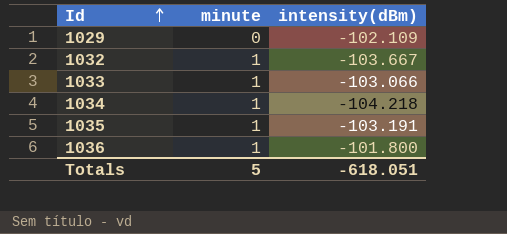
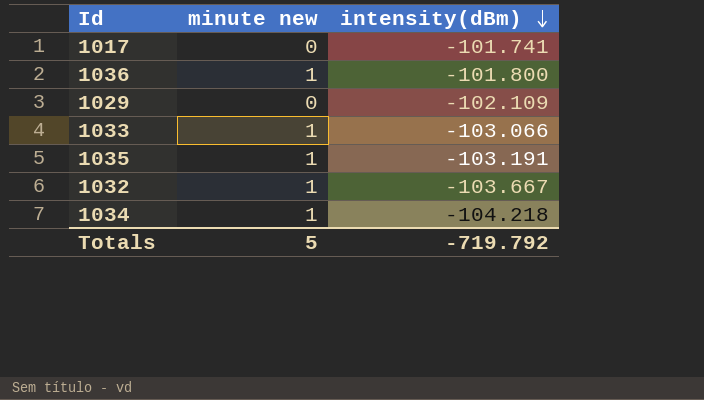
row order: Id ascending -> intensity(dBm) descending
column name: minute -> minute new
row 1017: none -> 0 | -101.741
Totals | intensity(dBm): -618.051 -> -719.792

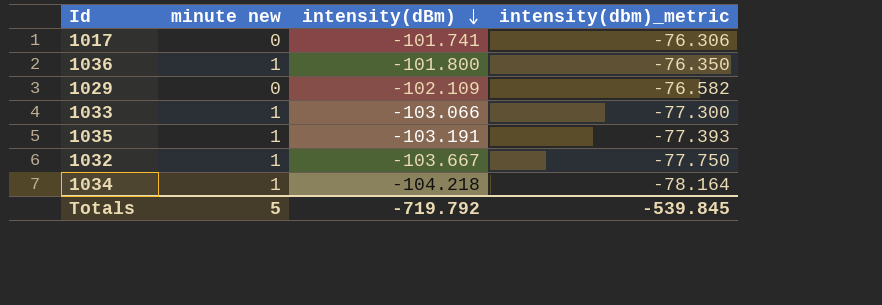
column intensity(dbm)_metric | formula: none -> [intensity(dBm)] * 0.75

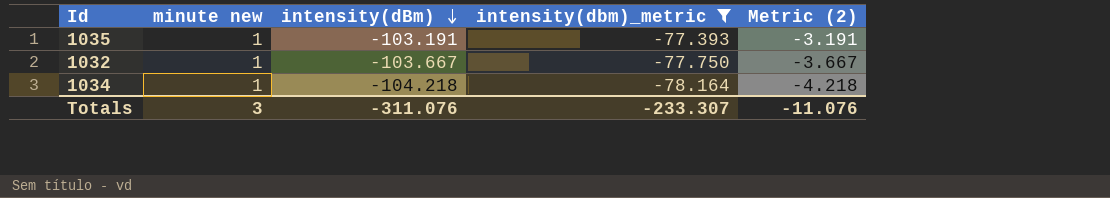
filter: none -> intensity(dbm)_metric <= -77.393
column Metric (2) | formula: none -> [intensity(dBm)] + 100
Totals | minute new: 5 -> 3
Totals | intensity(dBm): -719.792 -> -311.076
Totals | intensity(dbm)_metric: -539.845 -> -233.307

